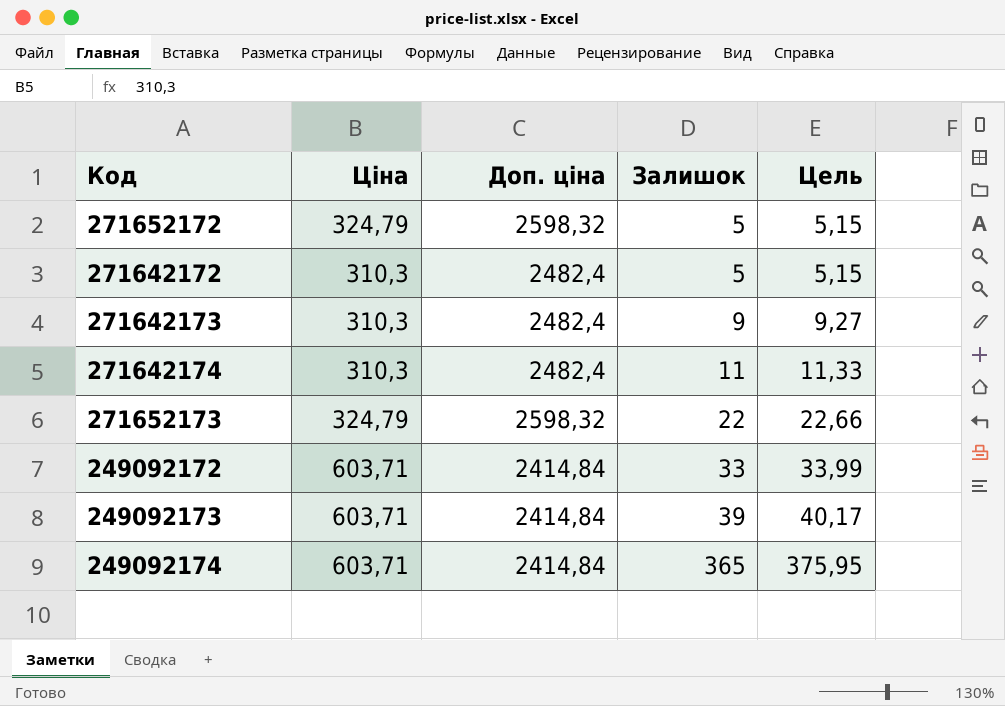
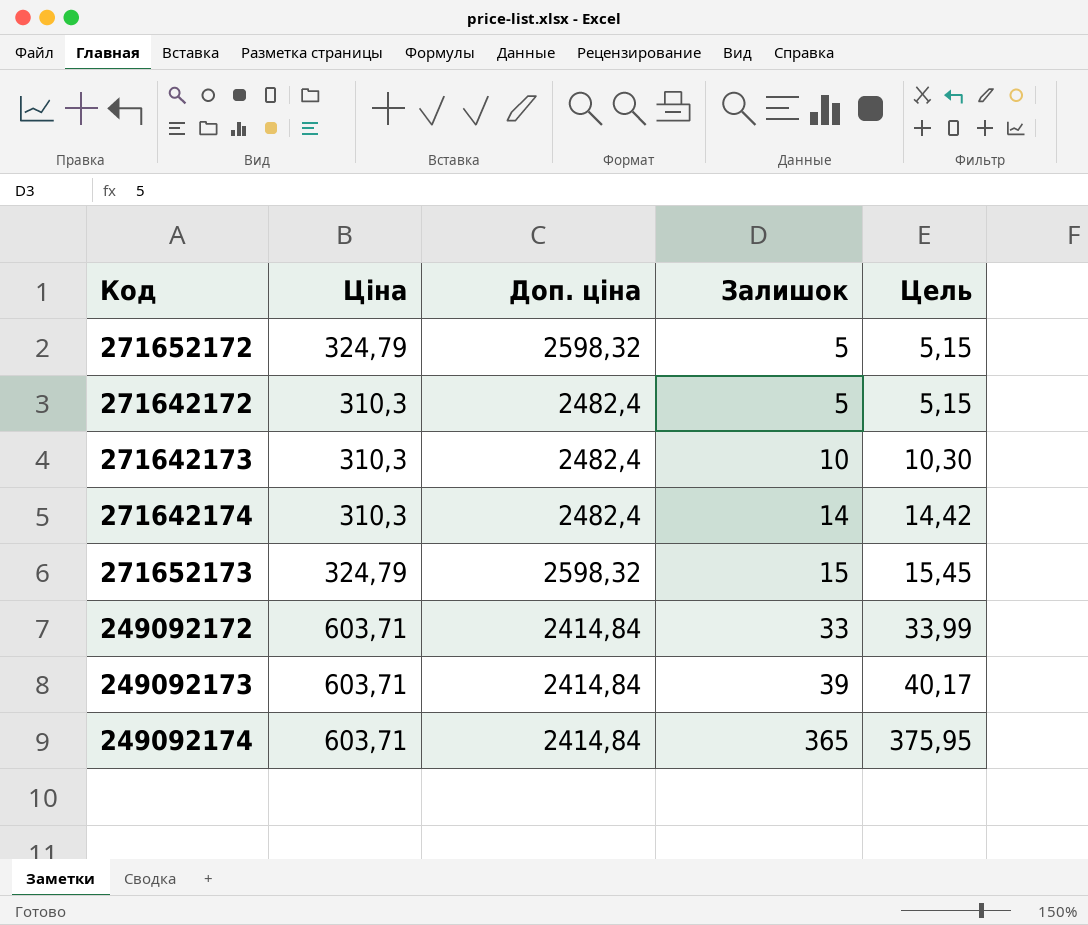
271642173 | Залишок: 9 -> 10
271642173 | Цель: 9,27 -> 10,30
271642174 | Залишок: 11 -> 14
271642174 | Цель: 11,33 -> 14,42
271652173 | Залишок: 22 -> 15
271652173 | Цель: 22,66 -> 15,45

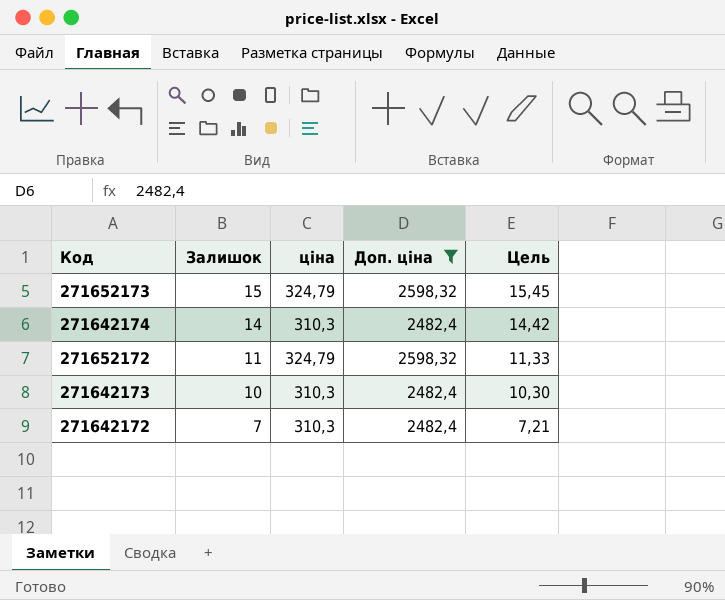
filter: none -> Доп. ціна != 2414,84
row order: Залишок ascending -> Залишок descending
column Залишок | position: 4 -> 2
column name: Ціна -> ціна
271652172 | Залишок: 5 -> 11
271652172 | Цель: 5,15 -> 11,33
271642172 | Залишок: 5 -> 7
271642172 | Цель: 5,15 -> 7,21

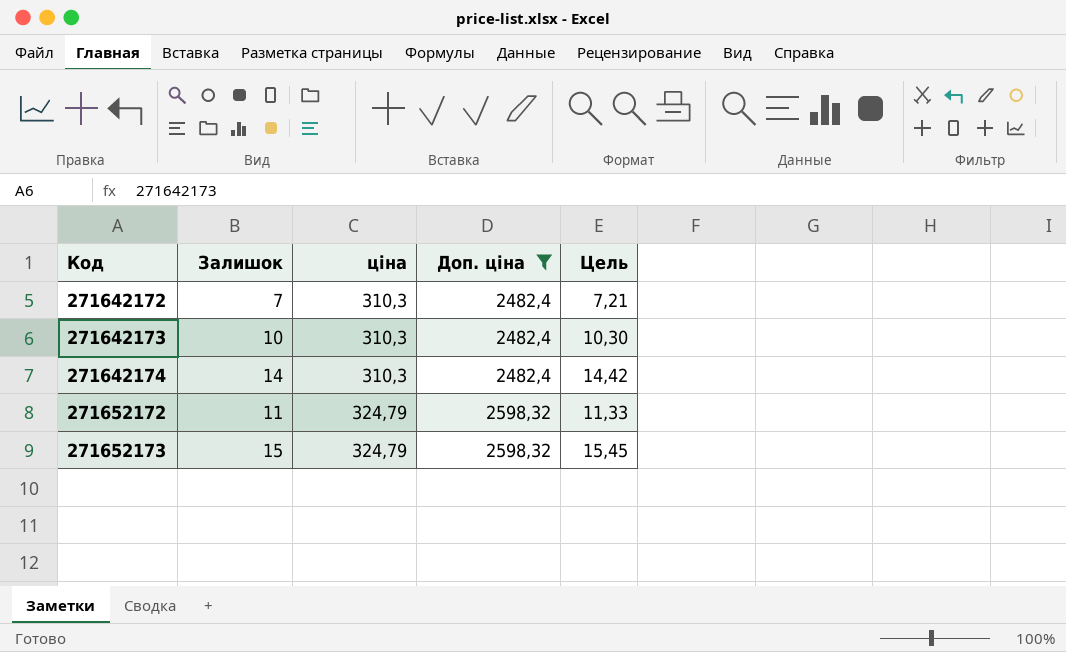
row order: Залишок descending -> Код ascending

